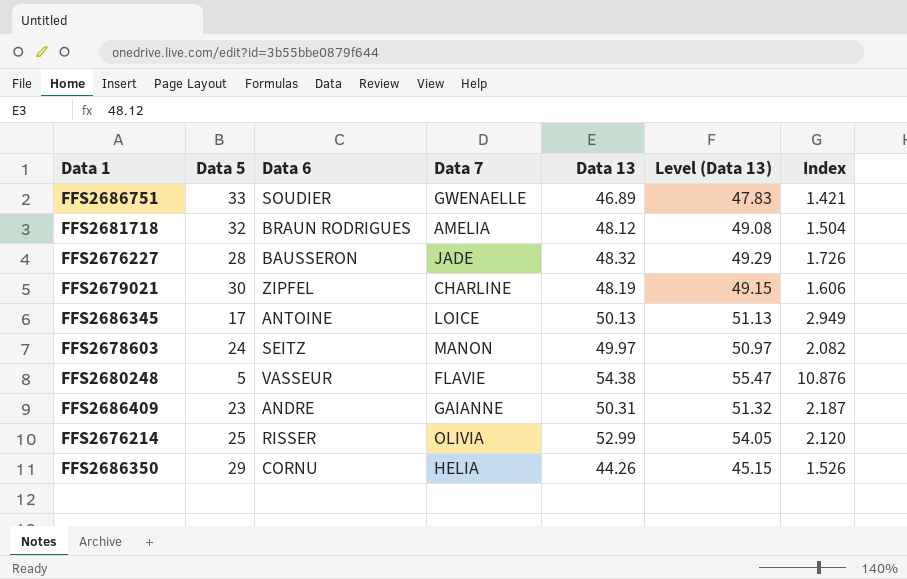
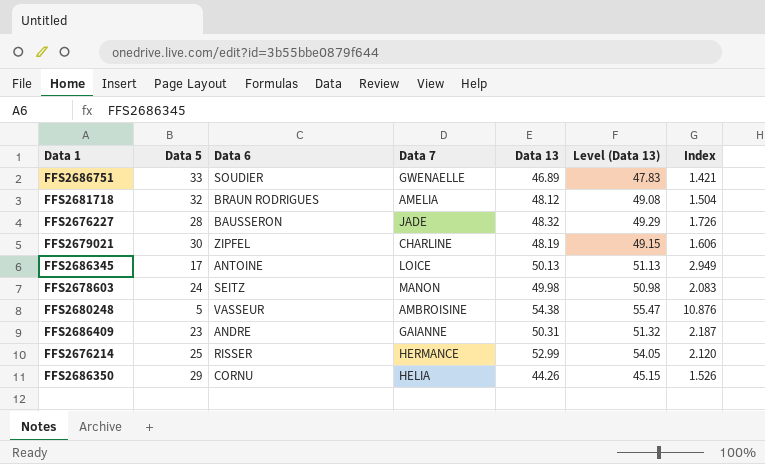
FFS2678603 | Data 13: 49.97 -> 49.98
FFS2678603 | Level (Data 13): 50.97 -> 50.98
FFS2678603 | Index: 2.082 -> 2.083
FFS2680248 | Data 7: FLAVIE -> AMBROISINE
FFS2676214 | Data 7: OLIVIA -> HERMANCE

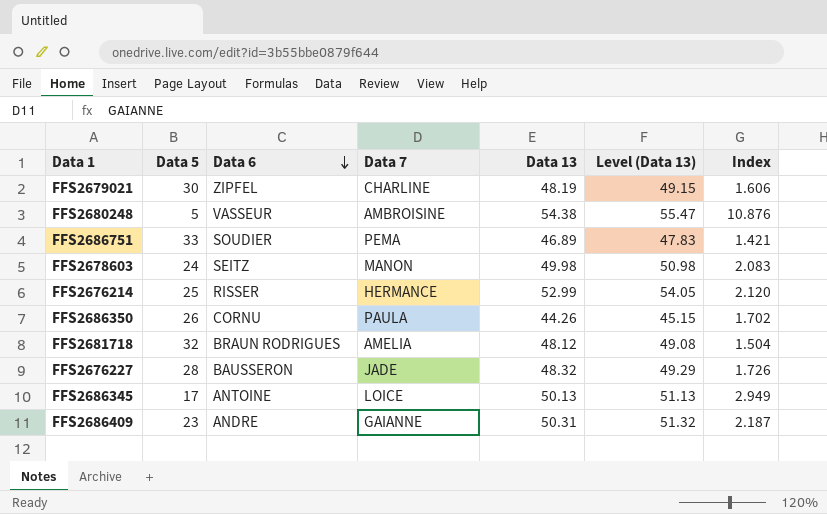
row order: none -> Data 6 descending
FFS2686751 | Data 7: GWENAELLE -> PEMA
FFS2686350 | Data 5: 29 -> 26
FFS2686350 | Data 7: HELIA -> PAULA
FFS2686350 | Index: 1.526 -> 1.702

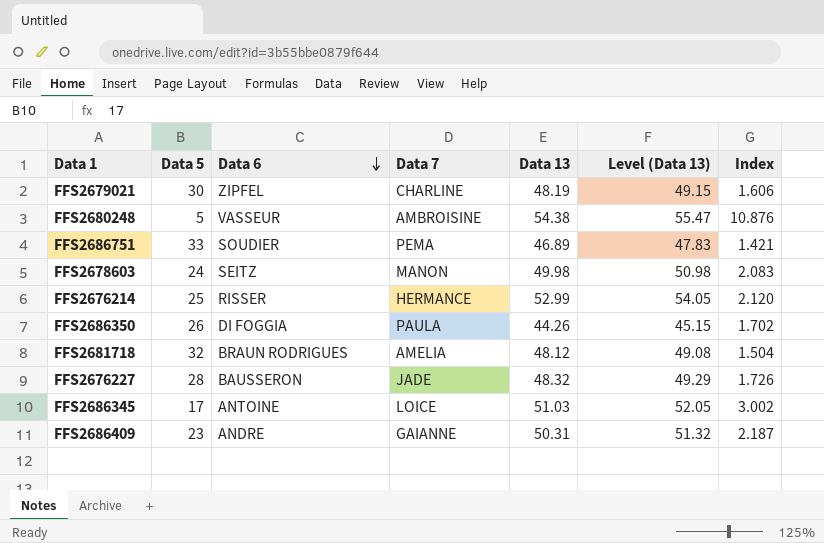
FFS2686350 | Data 6: CORNU -> DI FOGGIA
FFS2686345 | Data 13: 50.13 -> 51.03
FFS2686345 | Level (Data 13): 51.13 -> 52.05
FFS2686345 | Index: 2.949 -> 3.002

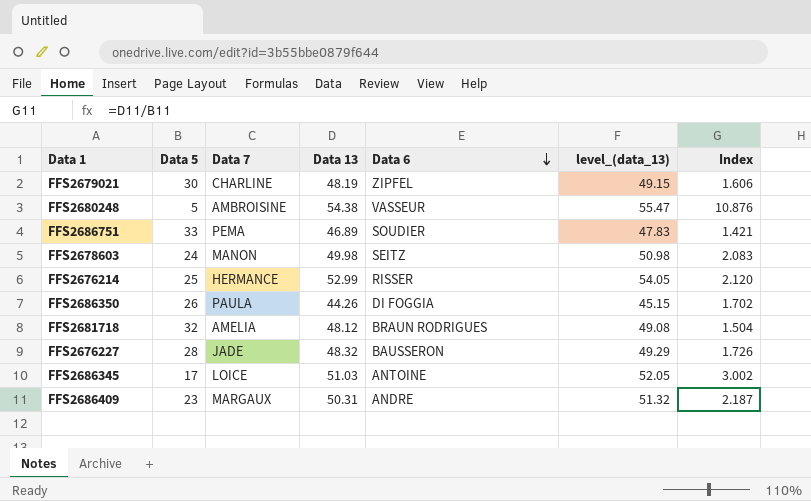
column Data 6 | position: 3 -> 5
column name: Level (Data 13) -> level_(data_13)
FFS2686409 | Data 7: GAIANNE -> MARGAUX

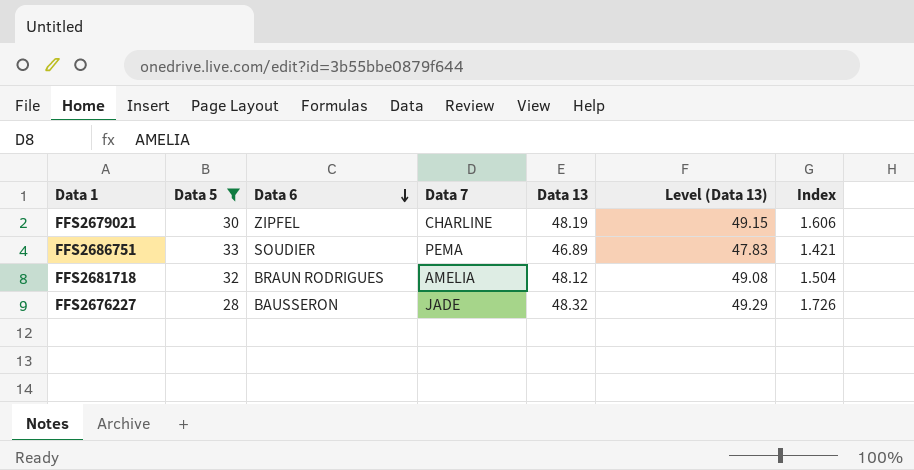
filter: none -> Data 5 >= 28
column Data 6 | position: 5 -> 3
column name: level_(data_13) -> Level (Data 13)

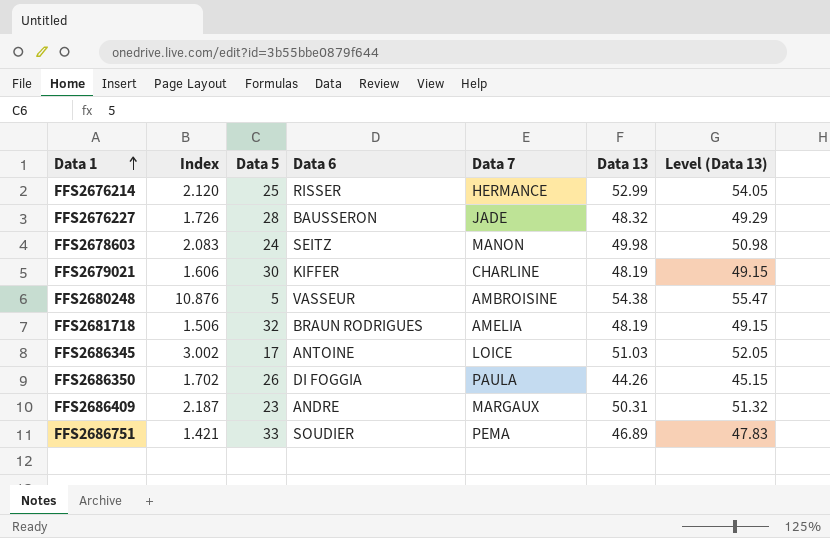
filter: Data 5 >= 28 -> none
row order: Data 6 descending -> Data 1 ascending
column Index | position: 7 -> 2
FFS2679021 | Data 6: ZIPFEL -> KIFFER
FFS2681718 | Index: 1.504 -> 1.506
FFS2681718 | Data 13: 48.12 -> 48.19
FFS2681718 | Level (Data 13): 49.08 -> 49.15

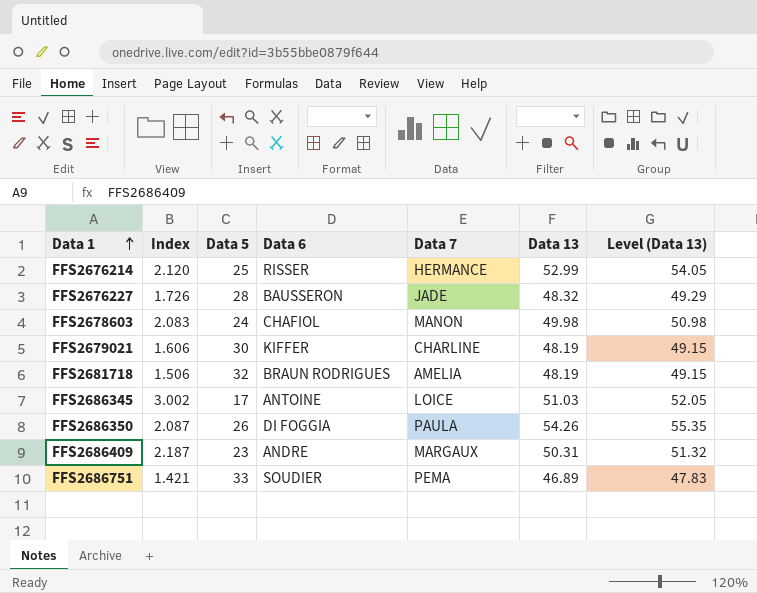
row FFS2680248: 10.876 | 5 | VASSEUR | AMBROISINE | 54.38 | 55.47 -> none
FFS2678603 | Data 6: SEITZ -> CHAFIOL
FFS2686350 | Index: 1.702 -> 2.087
FFS2686350 | Data 13: 44.26 -> 54.26
FFS2686350 | Level (Data 13): 45.15 -> 55.35

